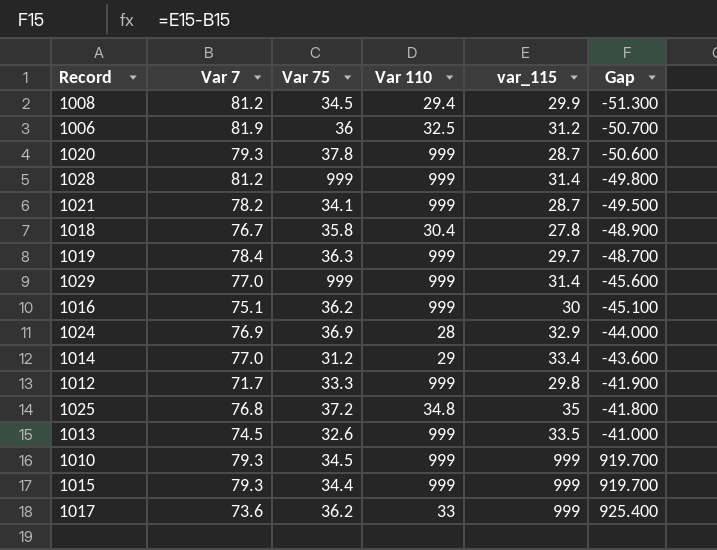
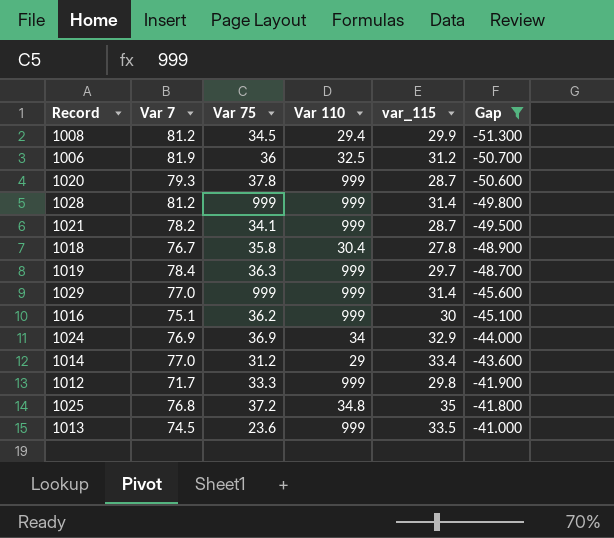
filter: none -> Gap <= -41.000
1024 | Var 110: 28 -> 34
1013 | Var 75: 32.6 -> 23.6

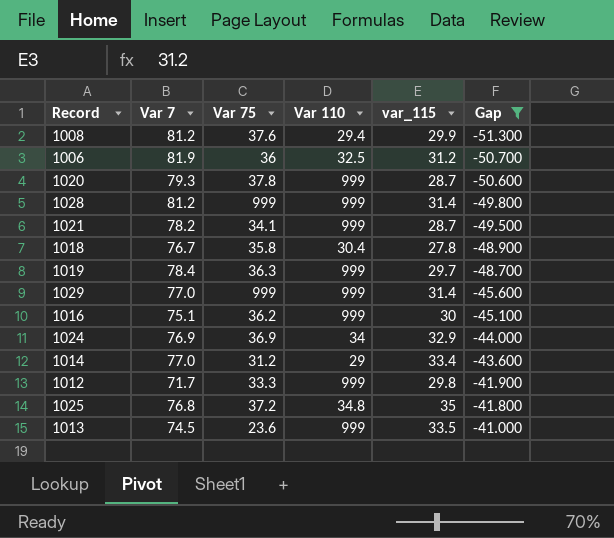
1008 | Var 75: 34.5 -> 37.6

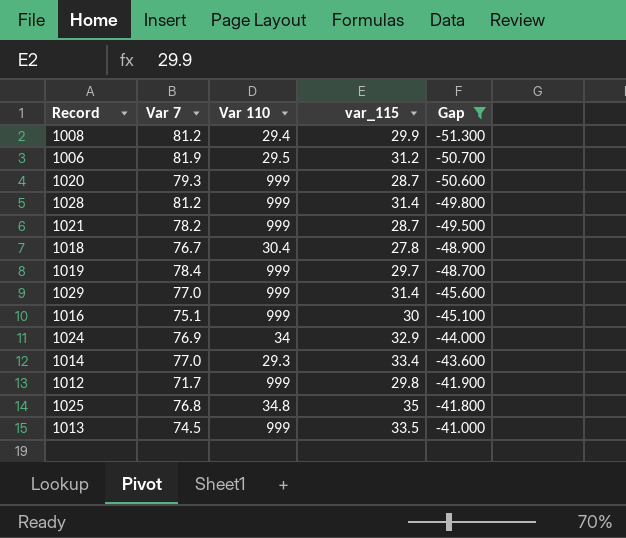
column Var 75 | position: 3 -> none
1006 | Var 110: 32.5 -> 29.5
1014 | Var 110: 29 -> 29.3

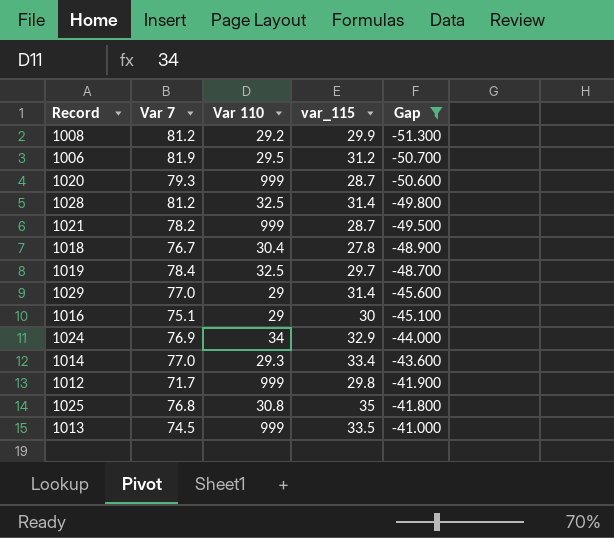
1008 | Var 110: 29.4 -> 29.2
1028 | Var 110: 999 -> 32.5
1019 | Var 110: 999 -> 32.5
1029 | Var 110: 999 -> 29
1016 | Var 110: 999 -> 29
1025 | Var 110: 34.8 -> 30.8

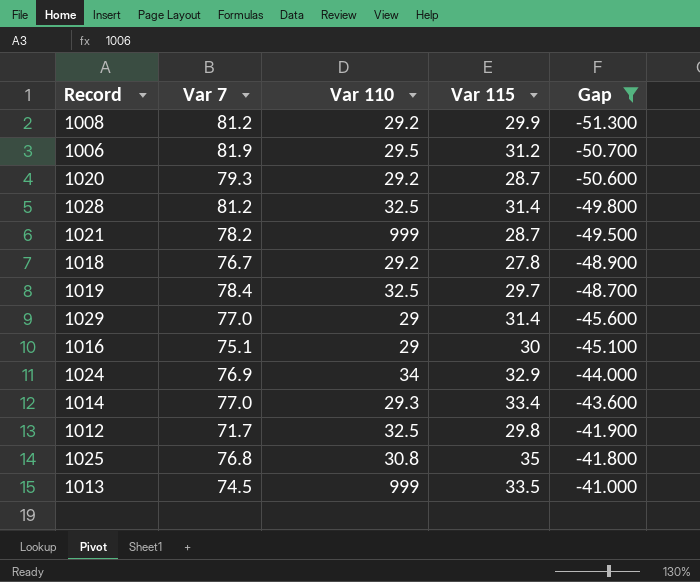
column name: var_115 -> Var 115
1020 | Var 110: 999 -> 29.2
1018 | Var 110: 30.4 -> 29.2
1012 | Var 110: 999 -> 32.5

